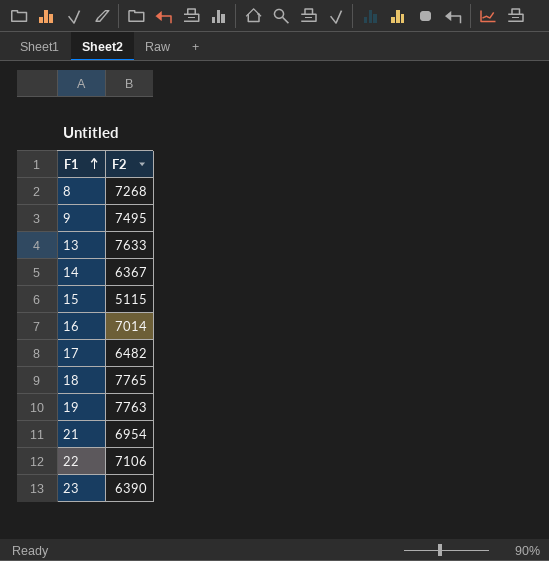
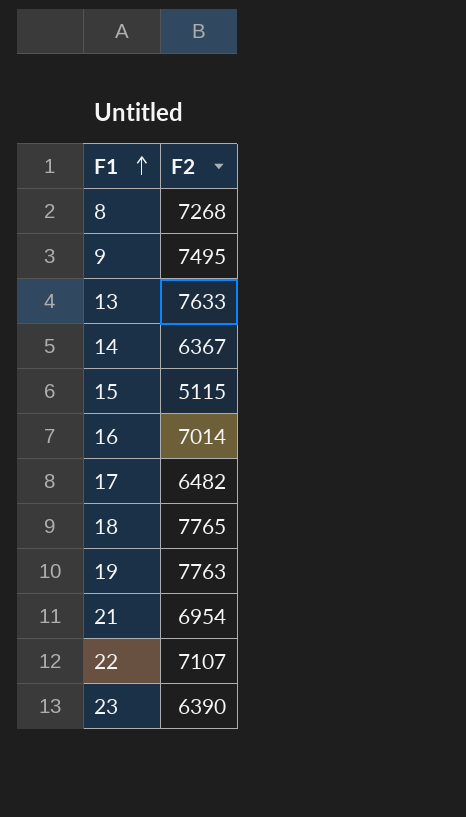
22 | F2: 7106 -> 7107

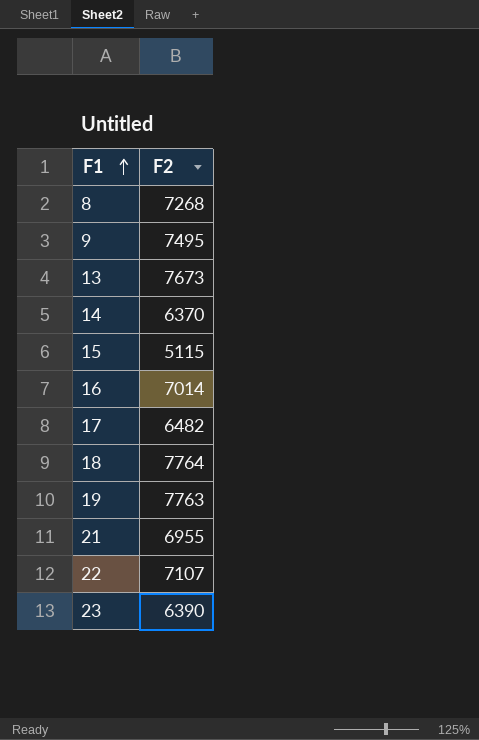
13 | F2: 7633 -> 7673
14 | F2: 6367 -> 6370
18 | F2: 7765 -> 7764
21 | F2: 6954 -> 6955

